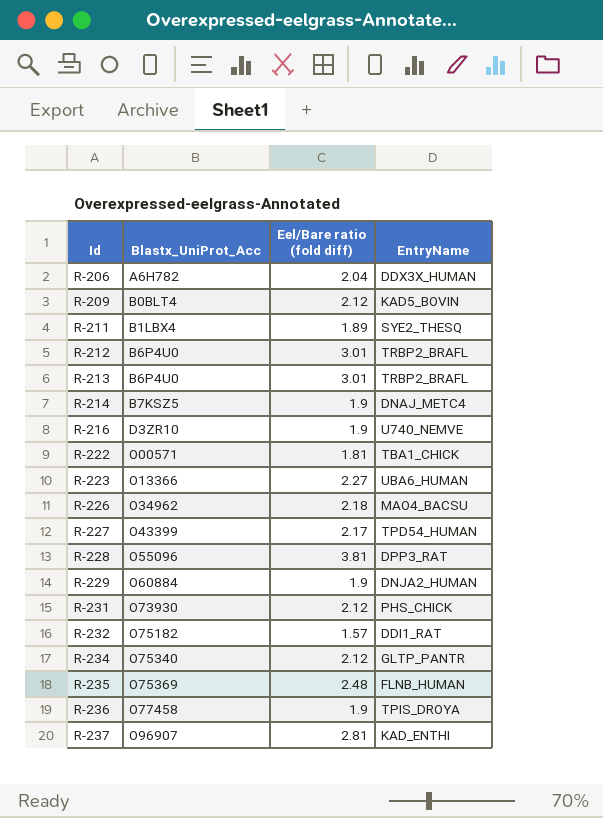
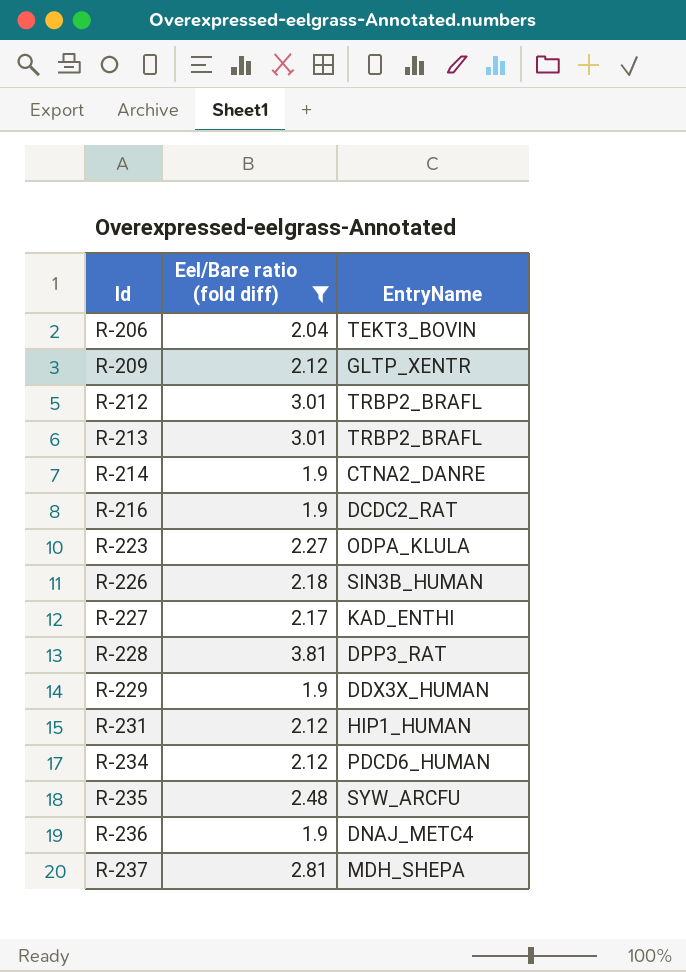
filter: none -> Eel/Bare ratio (fold diff) >= 1.9
column Blastx_UniProt_Acc | position: 2 -> none
R-206 | EntryName: DDX3X_HUMAN -> TEKT3_BOVIN
R-209 | EntryName: KAD5_BOVIN -> GLTP_XENTR
R-214 | EntryName: DNAJ_METC4 -> CTNA2_DANRE
R-216 | EntryName: U740_NEMVE -> DCDC2_RAT
R-223 | EntryName: UBA6_HUMAN -> ODPA_KLULA
R-226 | EntryName: MAO4_BACSU -> SIN3B_HUMAN
R-227 | EntryName: TPD54_HUMAN -> KAD_ENTHI
R-229 | EntryName: DNJA2_HUMAN -> DDX3X_HUMAN
R-231 | EntryName: PHS_CHICK -> HIP1_HUMAN
R-234 | EntryName: GLTP_PANTR -> PDCD6_HUMAN
R-235 | EntryName: FLNB_HUMAN -> SYW_ARCFU
R-236 | EntryName: TPIS_DROYA -> DNAJ_METC4
R-237 | EntryName: KAD_ENTHI -> MDH_SHEPA

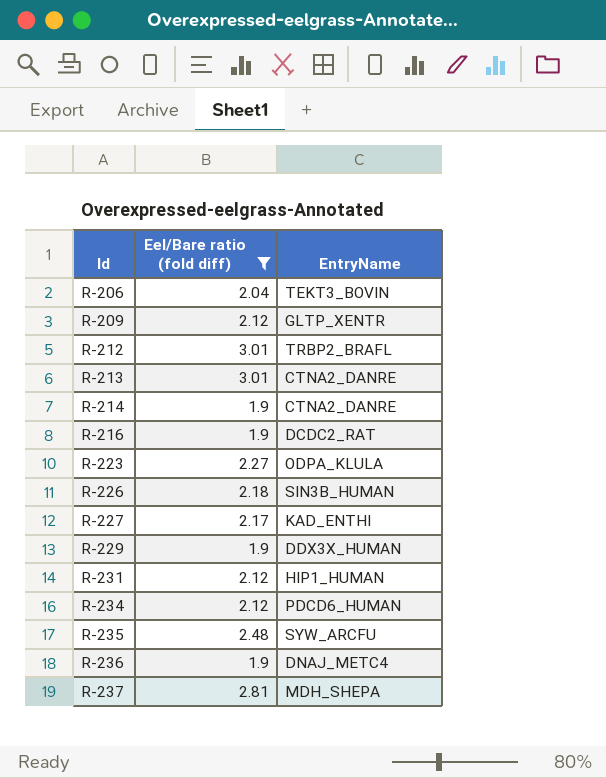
row R-228: 3.81 | DPP3_RAT -> none
R-213 | EntryName: TRBP2_BRAFL -> CTNA2_DANRE

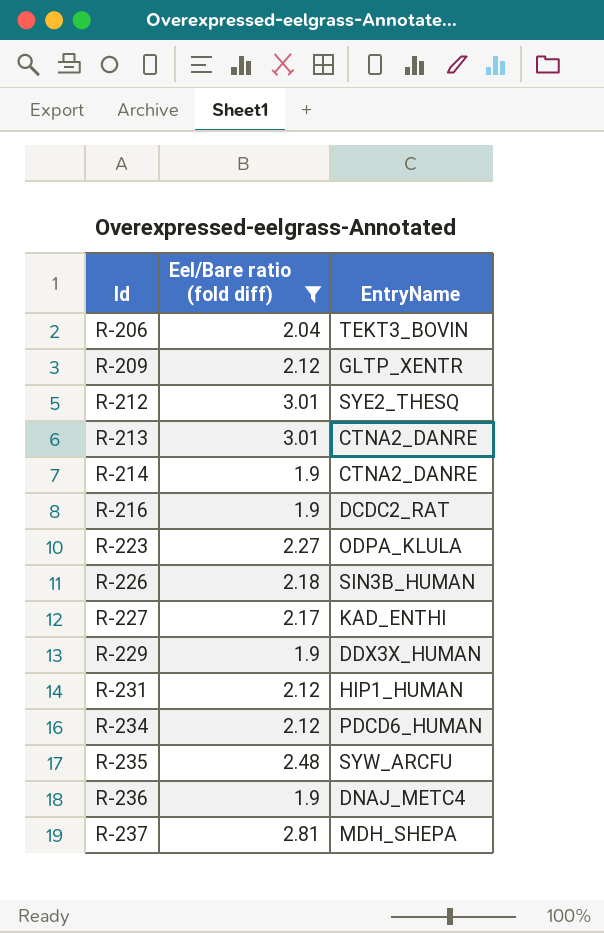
R-212 | EntryName: TRBP2_BRAFL -> SYE2_THESQ

